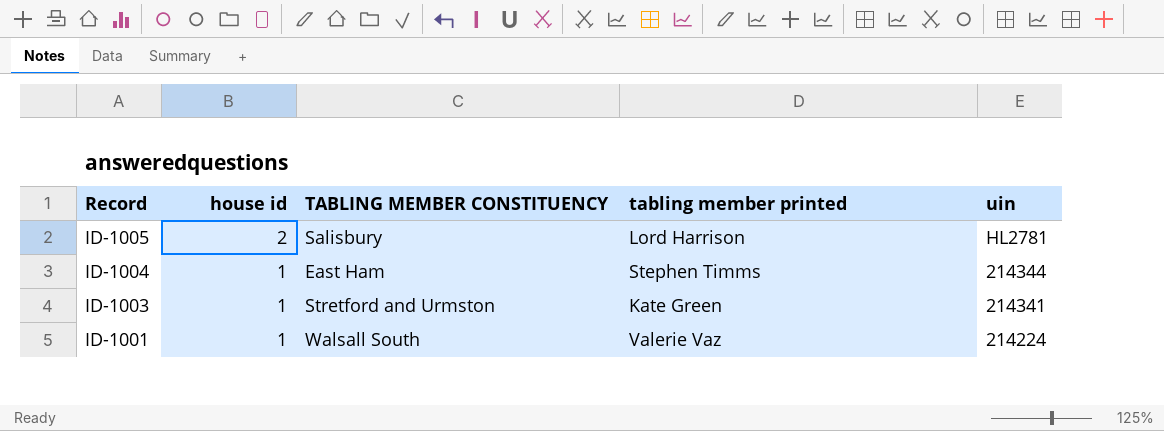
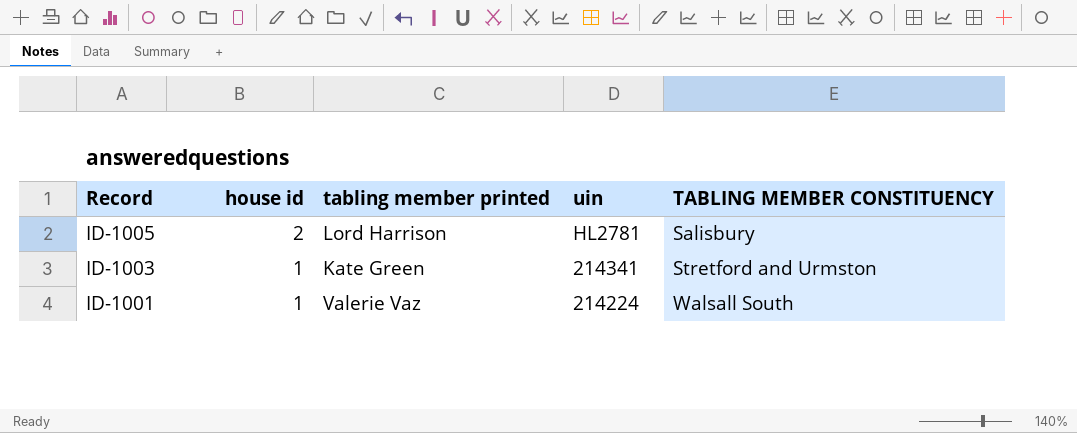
column TABLING MEMBER CONSTITUENCY | position: 3 -> 5
row ID-1004: 1 | East Ham | Stephen Timms | 214344 -> none

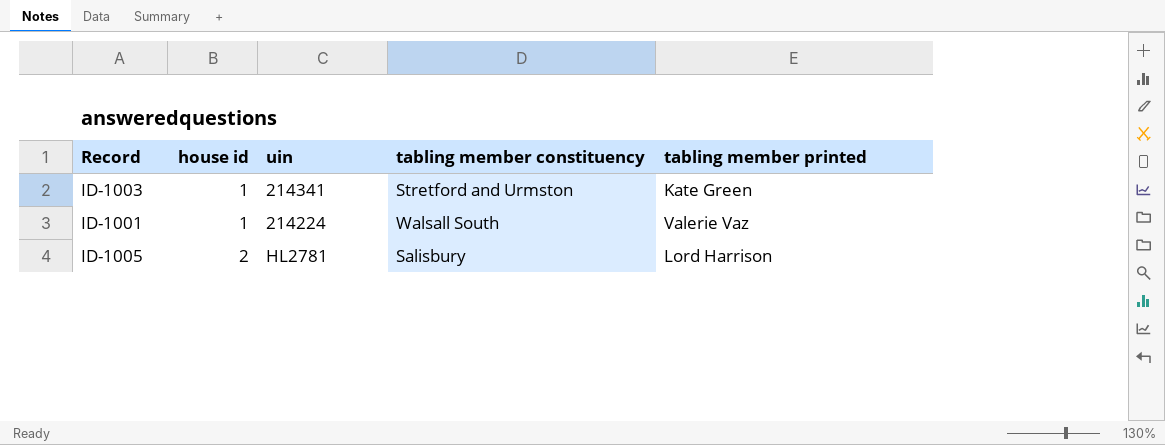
row order: Record descending -> house id ascending
column name: TABLING MEMBER CONSTITUENCY -> tabling member constituency
column tabling member printed | position: 3 -> 5

